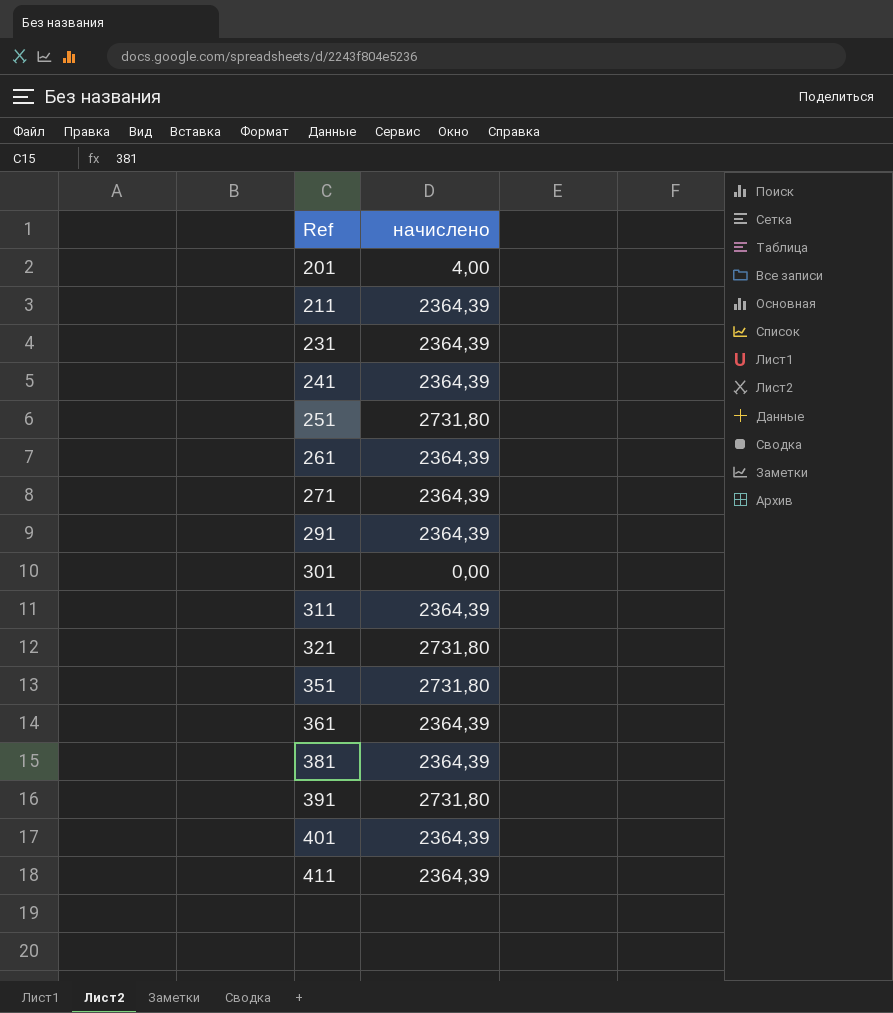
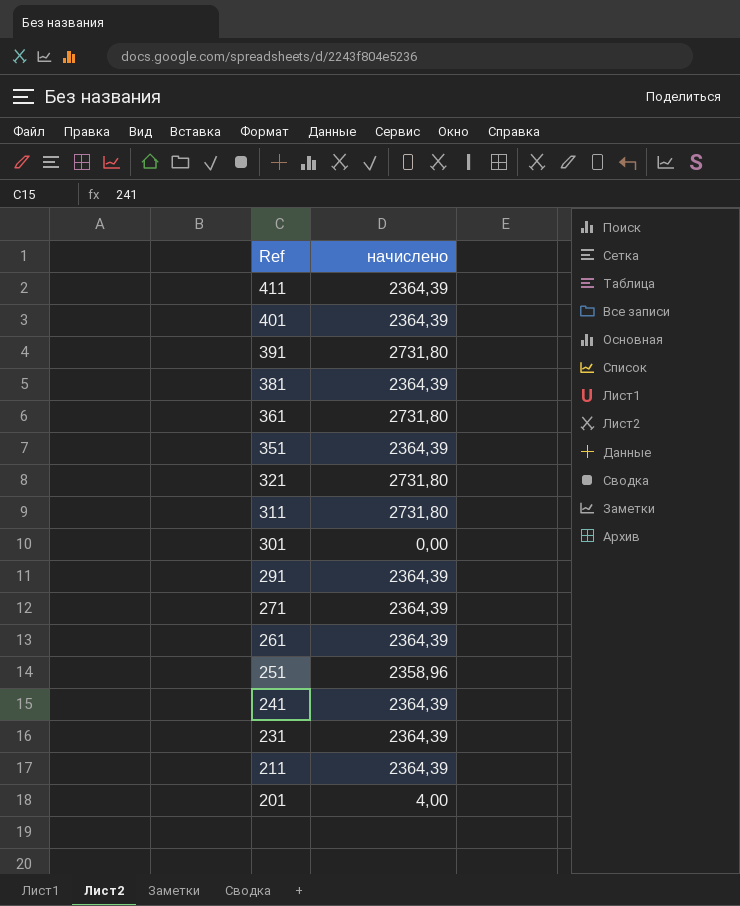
row order: Ref ascending -> Ref descending
361 | начислено: 2364,39 -> 2731,80
351 | начислено: 2731,80 -> 2364,39
311 | начислено: 2364,39 -> 2731,80
251 | начислено: 2731,80 -> 2358,96

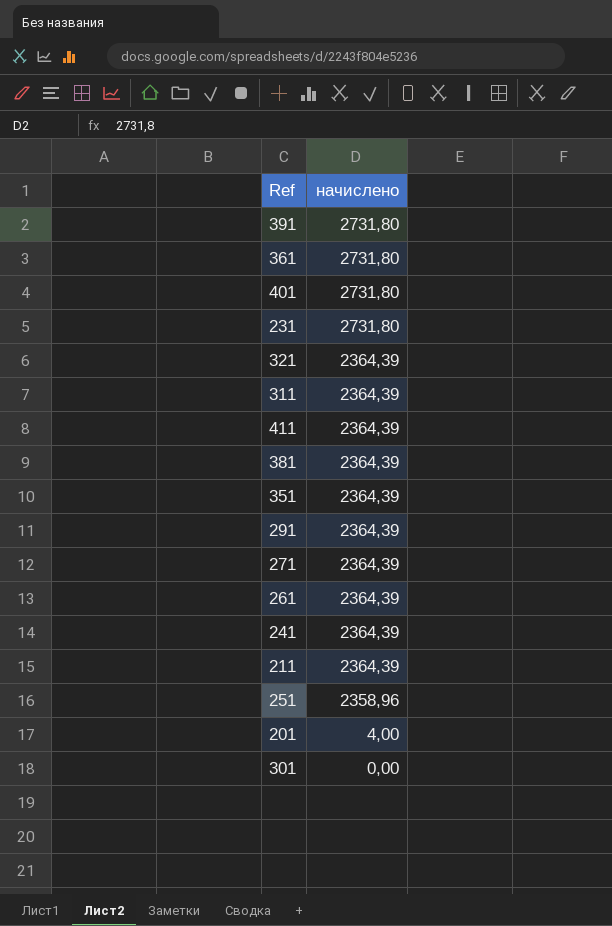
row order: Ref descending -> начислено descending
401 | начислено: 2364,39 -> 2731,80
231 | начислено: 2364,39 -> 2731,80
321 | начислено: 2731,80 -> 2364,39
311 | начислено: 2731,80 -> 2364,39

